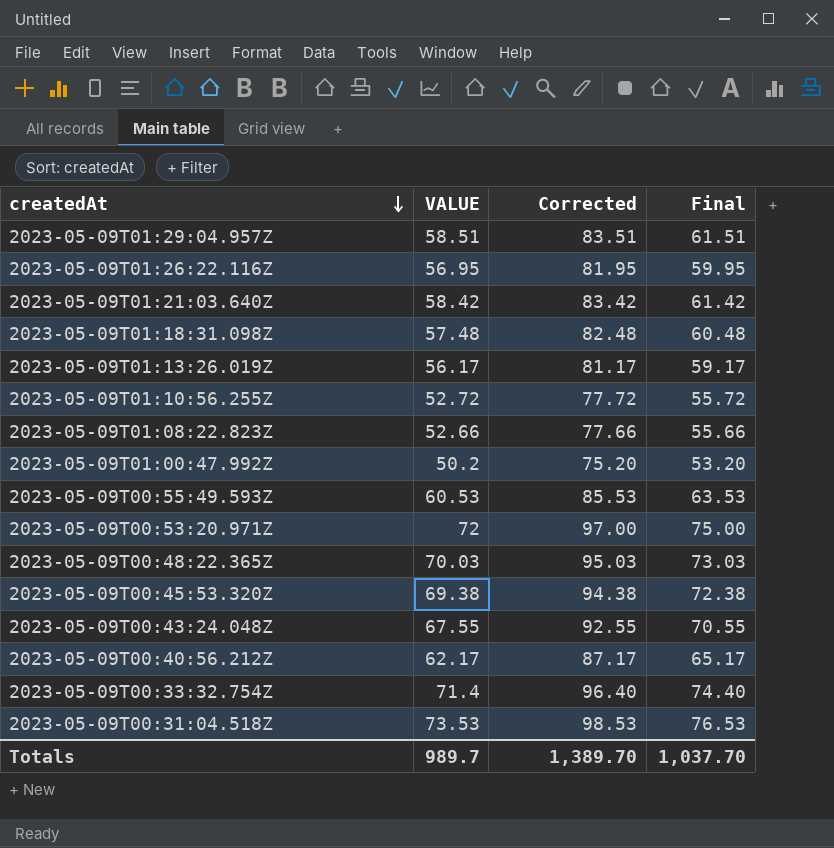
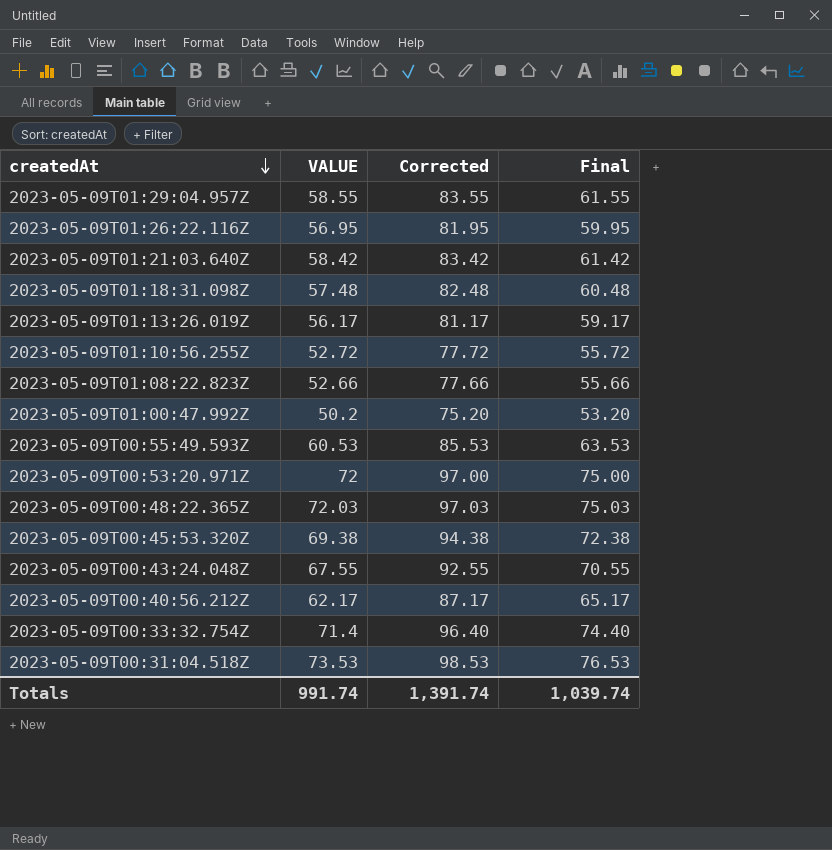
2023-05-09T01:29:04.957Z | VALUE: 58.51 -> 58.55
2023-05-09T01:29:04.957Z | Corrected: 83.51 -> 83.55
2023-05-09T01:29:04.957Z | Final: 61.51 -> 61.55
2023-05-09T00:48:22.365Z | VALUE: 70.03 -> 72.03
2023-05-09T00:48:22.365Z | Corrected: 95.03 -> 97.03
2023-05-09T00:48:22.365Z | Final: 73.03 -> 75.03
Totals | VALUE: 989.7 -> 991.74
Totals | Corrected: 1,389.70 -> 1,391.74
Totals | Final: 1,037.70 -> 1,039.74

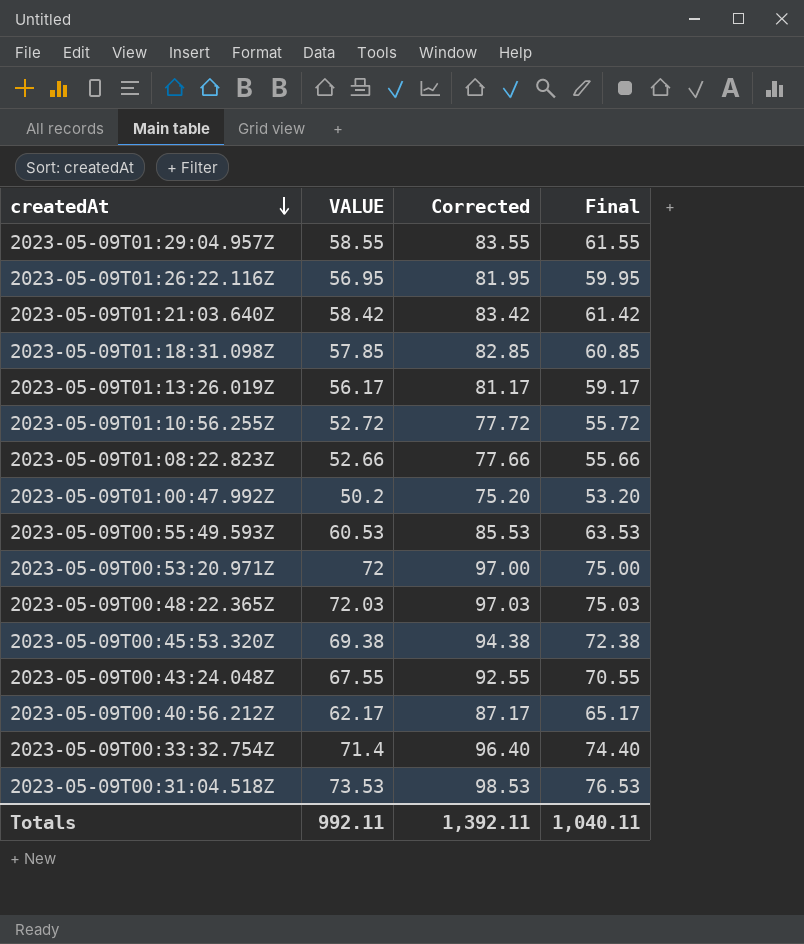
2023-05-09T01:18:31.098Z | VALUE: 57.48 -> 57.85
2023-05-09T01:18:31.098Z | Corrected: 82.48 -> 82.85
2023-05-09T01:18:31.098Z | Final: 60.48 -> 60.85
Totals | VALUE: 991.74 -> 992.11
Totals | Corrected: 1,391.74 -> 1,392.11
Totals | Final: 1,039.74 -> 1,040.11

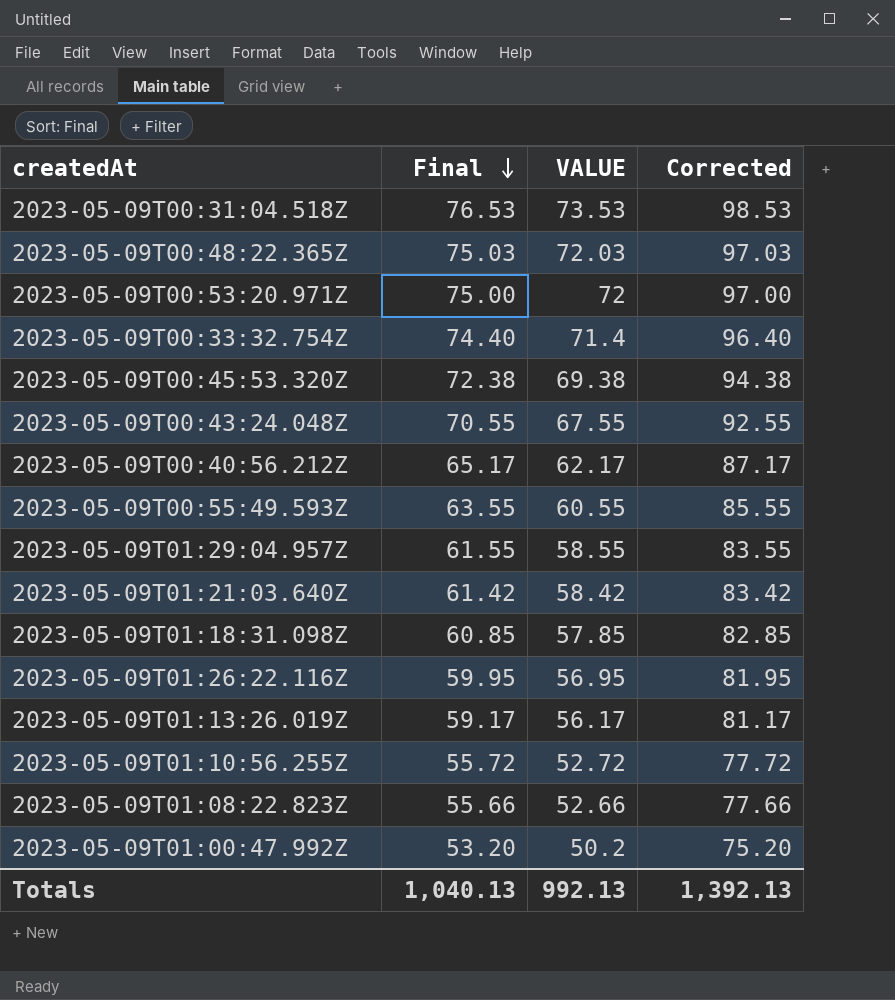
row order: createdAt descending -> Final descending
column Final | position: 4 -> 2
2023-05-09T00:55:49.593Z | Final: 63.53 -> 63.55
2023-05-09T00:55:49.593Z | VALUE: 60.53 -> 60.55
2023-05-09T00:55:49.593Z | Corrected: 85.53 -> 85.55
Totals | Final: 1,040.11 -> 1,040.13
Totals | VALUE: 992.11 -> 992.13
Totals | Corrected: 1,392.11 -> 1,392.13

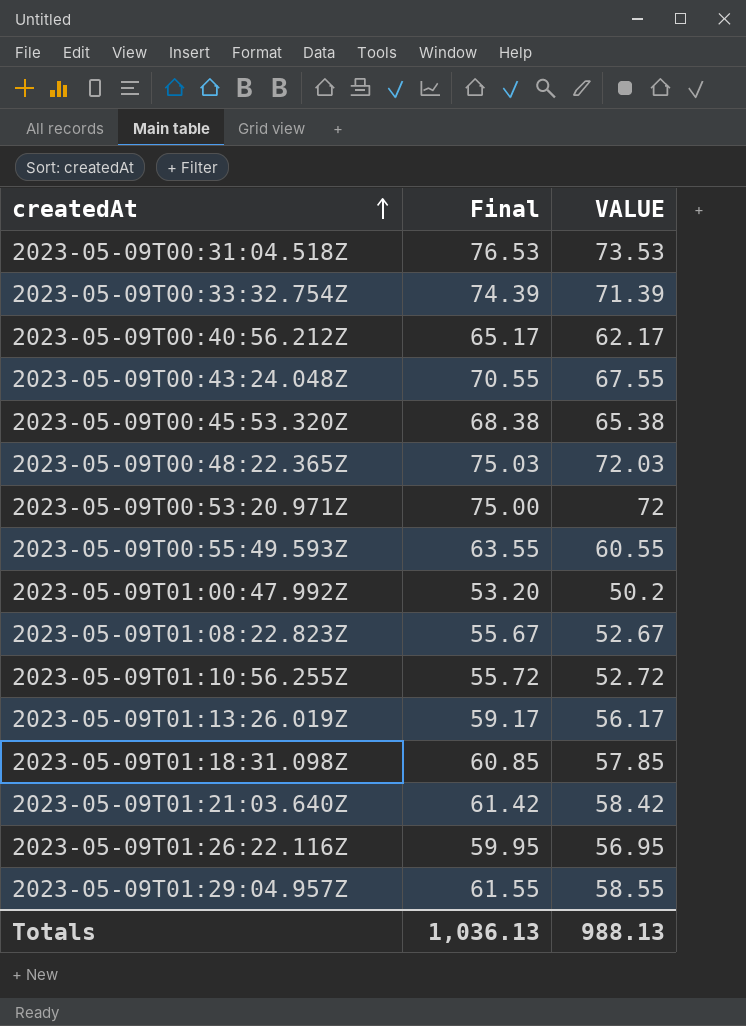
row order: Final descending -> createdAt ascending
column Corrected | formula: [VALUE] + 25 -> none
2023-05-09T00:33:32.754Z | Final: 74.40 -> 74.39
2023-05-09T00:33:32.754Z | VALUE: 71.4 -> 71.39
2023-05-09T00:45:53.320Z | Final: 72.38 -> 68.38
2023-05-09T00:45:53.320Z | VALUE: 69.38 -> 65.38
2023-05-09T01:08:22.823Z | Final: 55.66 -> 55.67
2023-05-09T01:08:22.823Z | VALUE: 52.66 -> 52.67
Totals | Final: 1,040.13 -> 1,036.13
Totals | VALUE: 992.13 -> 988.13

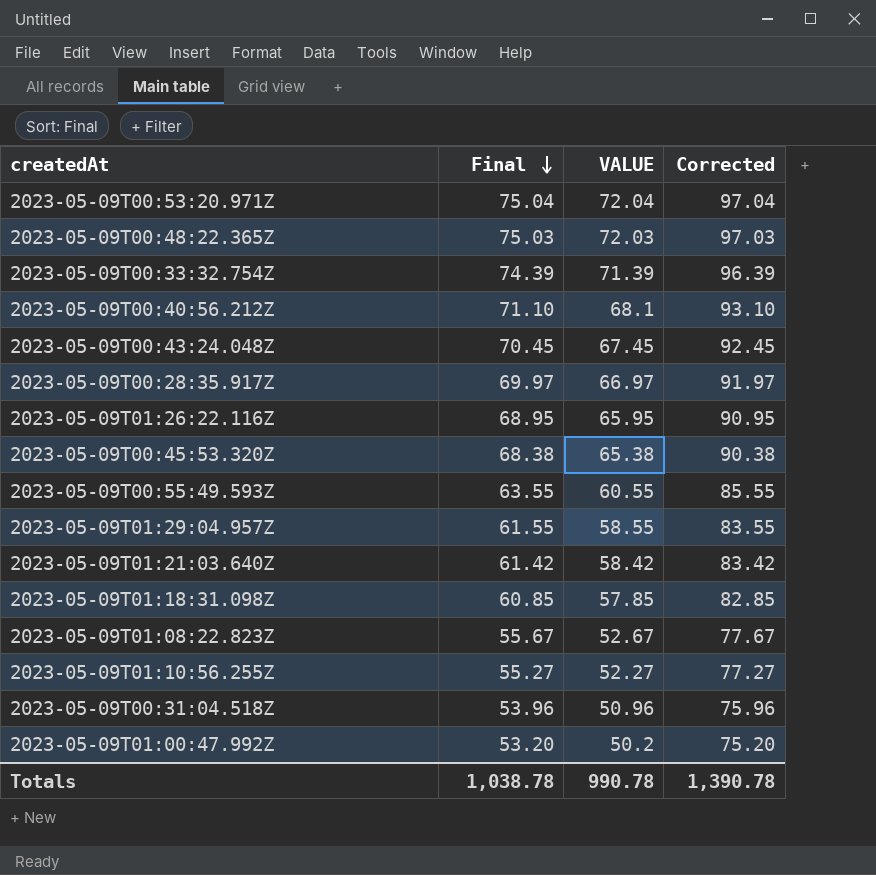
row order: createdAt ascending -> Final descending
column Corrected | formula: none -> [VALUE] + 25
row 2023-05-09T01:13:26.019Z: 59.17 | 56.17 -> none
2023-05-09T00:53:20.971Z | Final: 75.00 -> 75.04
2023-05-09T00:53:20.971Z | VALUE: 72 -> 72.04
2023-05-09T00:40:56.212Z | Final: 65.17 -> 71.10
2023-05-09T00:40:56.212Z | VALUE: 62.17 -> 68.1
2023-05-09T00:43:24.048Z | Final: 70.55 -> 70.45
2023-05-09T00:43:24.048Z | VALUE: 67.55 -> 67.45
row 2023-05-09T00:28:35.917Z: none -> 69.97 | 66.97 | 91.97
2023-05-09T01:26:22.116Z | Final: 59.95 -> 68.95
2023-05-09T01:26:22.116Z | VALUE: 56.95 -> 65.95
2023-05-09T01:10:56.255Z | Final: 55.72 -> 55.27
2023-05-09T01:10:56.255Z | VALUE: 52.72 -> 52.27
2023-05-09T00:31:04.518Z | Final: 76.53 -> 53.96
2023-05-09T00:31:04.518Z | VALUE: 73.53 -> 50.96
Totals | Final: 1,036.13 -> 1,038.78
Totals | VALUE: 988.13 -> 990.78

